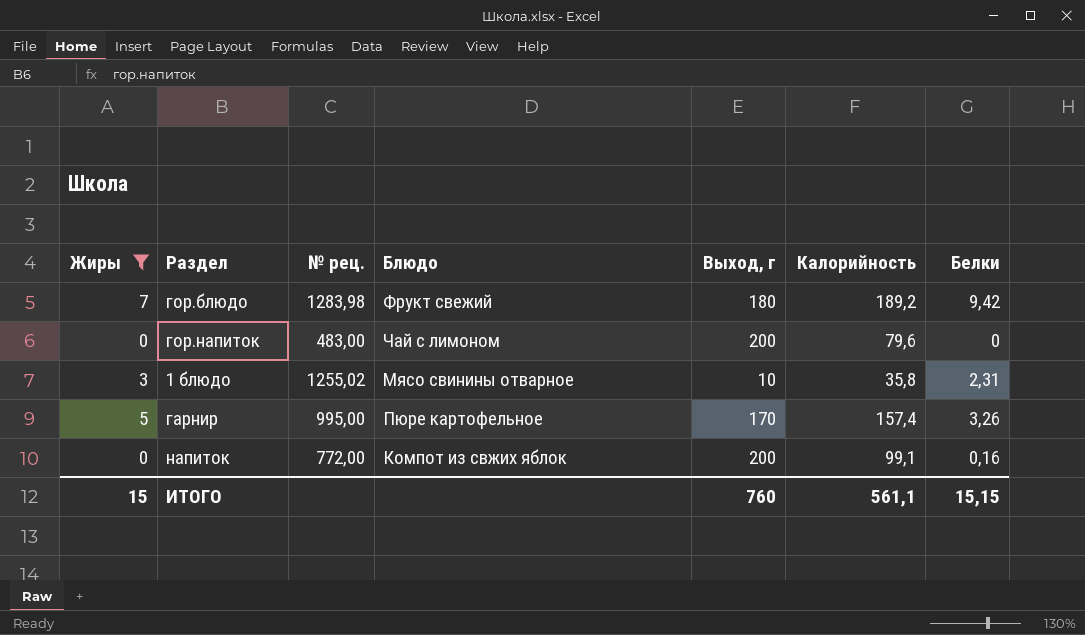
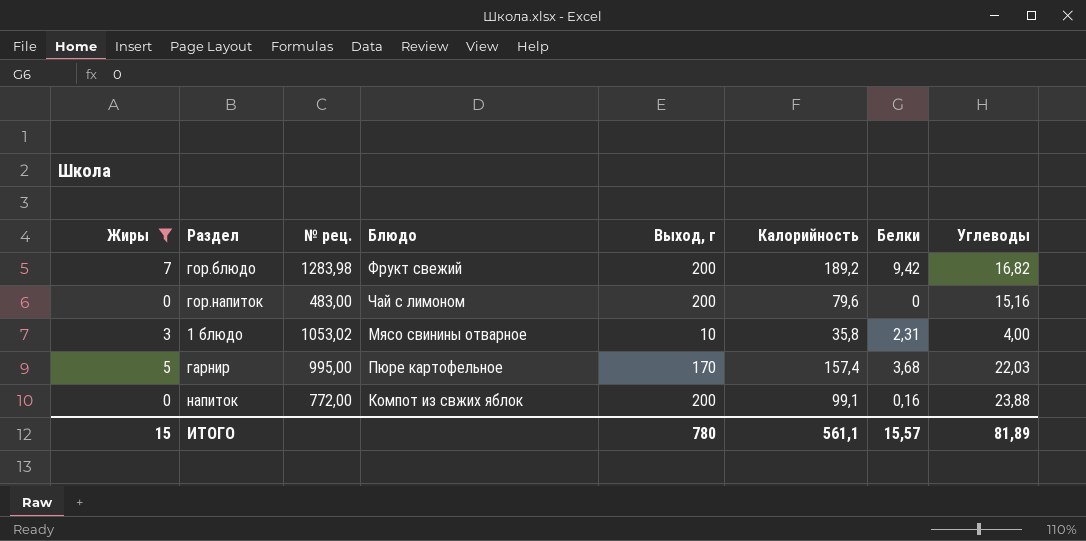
column Углеводы | position: none -> 8
гор.блюдо | Выход, г: 180 -> 200
1 блюдо | № рец.: 1255,02 -> 1053,02
гарнир | Белки: 3,26 -> 3,68
ИТОГО | Выход, г: 760 -> 780
ИТОГО | Белки: 15,15 -> 15,57

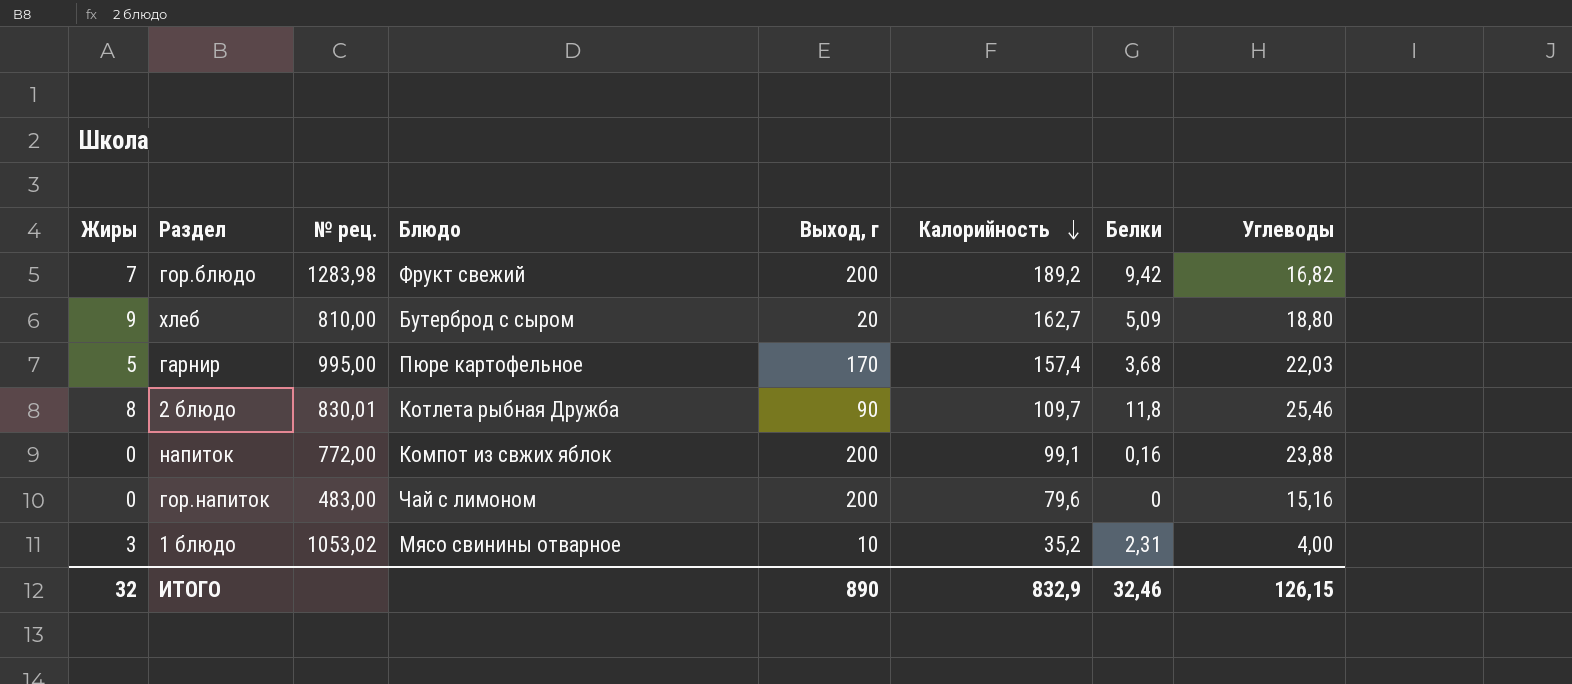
filter: Жиры <= 7 -> none
row order: none -> Калорийность descending
1 блюдо | Калорийность: 35,8 -> 35,2
ИТОГО | Жиры: 15 -> 32
ИТОГО | Выход, г: 780 -> 890
ИТОГО | Калорийность: 561,1 -> 832,9
ИТОГО | Белки: 15,57 -> 32,46
ИТОГО | Углеводы: 81,89 -> 126,15

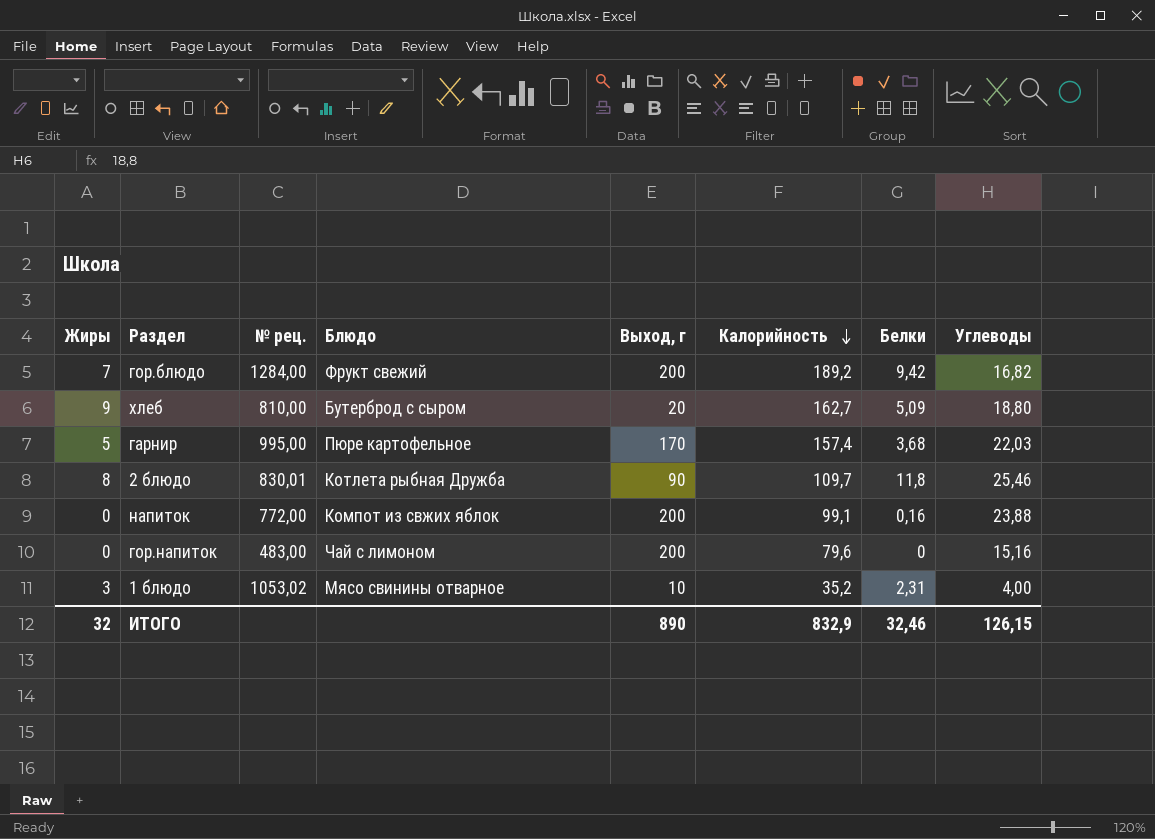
гор.блюдо | № рец.: 1283,98 -> 1284,00

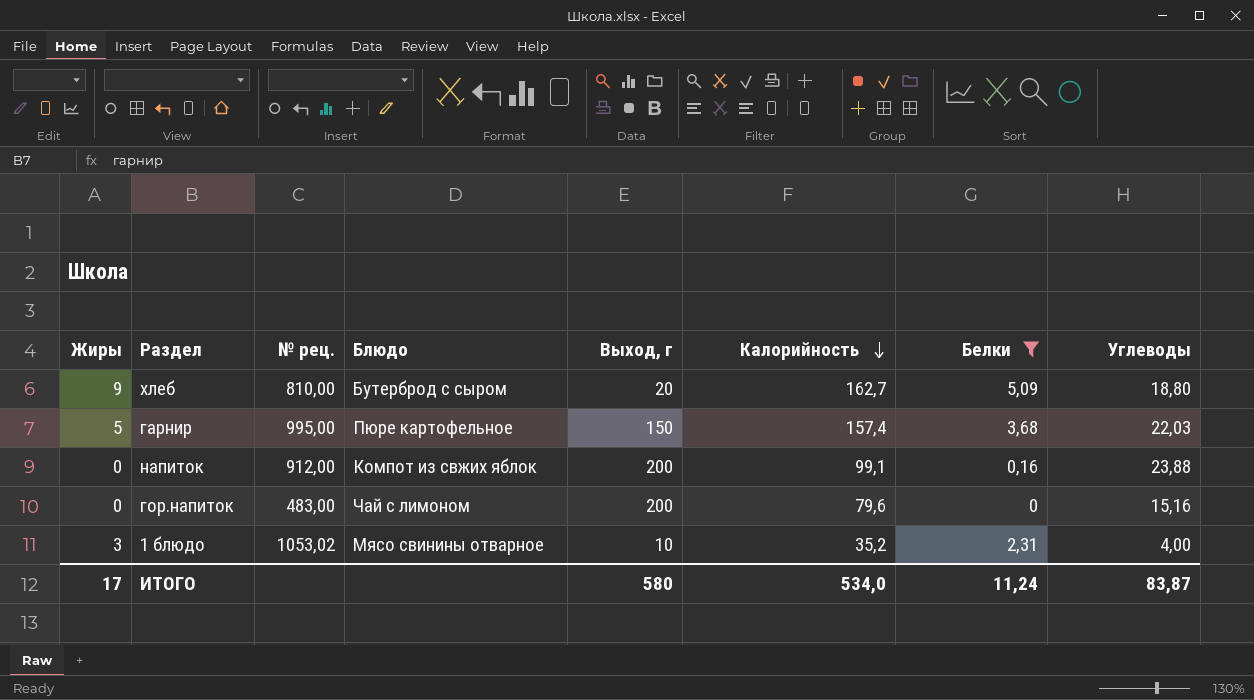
filter: none -> Белки <= 5,09
гарнир | Выход, г: 170 -> 150
напиток | № рец.: 772,00 -> 912,00
ИТОГО | Жиры: 32 -> 17
ИТОГО | Выход, г: 890 -> 580
ИТОГО | Калорийность: 832,9 -> 534,0
ИТОГО | Белки: 32,46 -> 11,24
ИТОГО | Углеводы: 126,15 -> 83,87

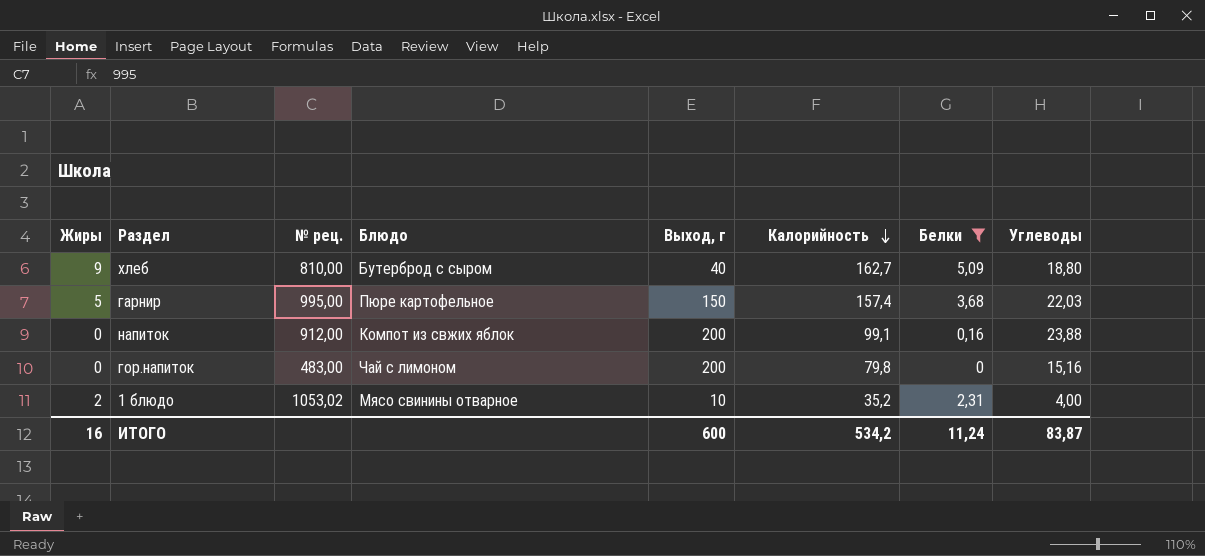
хлеб | Выход, г: 20 -> 40
гор.напиток | Калорийность: 79,6 -> 79,8
1 блюдо | Жиры: 3 -> 2
ИТОГО | Жиры: 17 -> 16
ИТОГО | Выход, г: 580 -> 600
ИТОГО | Калорийность: 534,0 -> 534,2

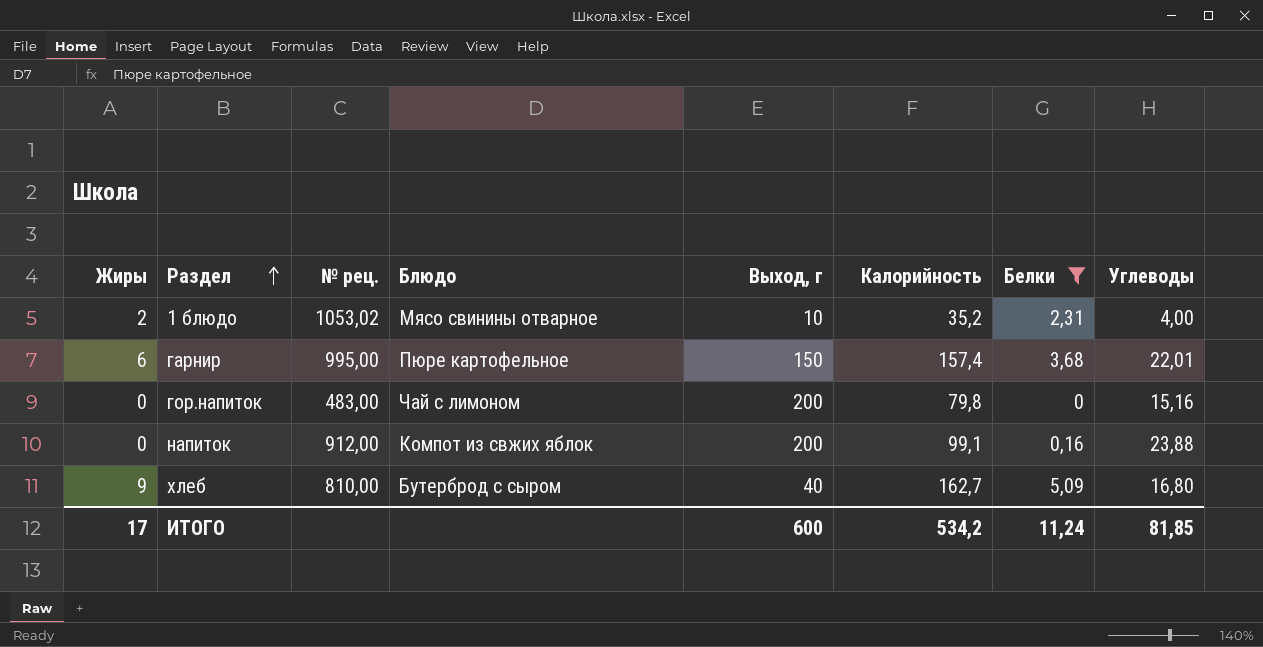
row order: Калорийность descending -> Раздел ascending
гарнир | Жиры: 5 -> 6
гарнир | Углеводы: 22,03 -> 22,01
хлеб | Углеводы: 18,80 -> 16,80
ИТОГО | Жиры: 16 -> 17
ИТОГО | Углеводы: 83,87 -> 81,85

